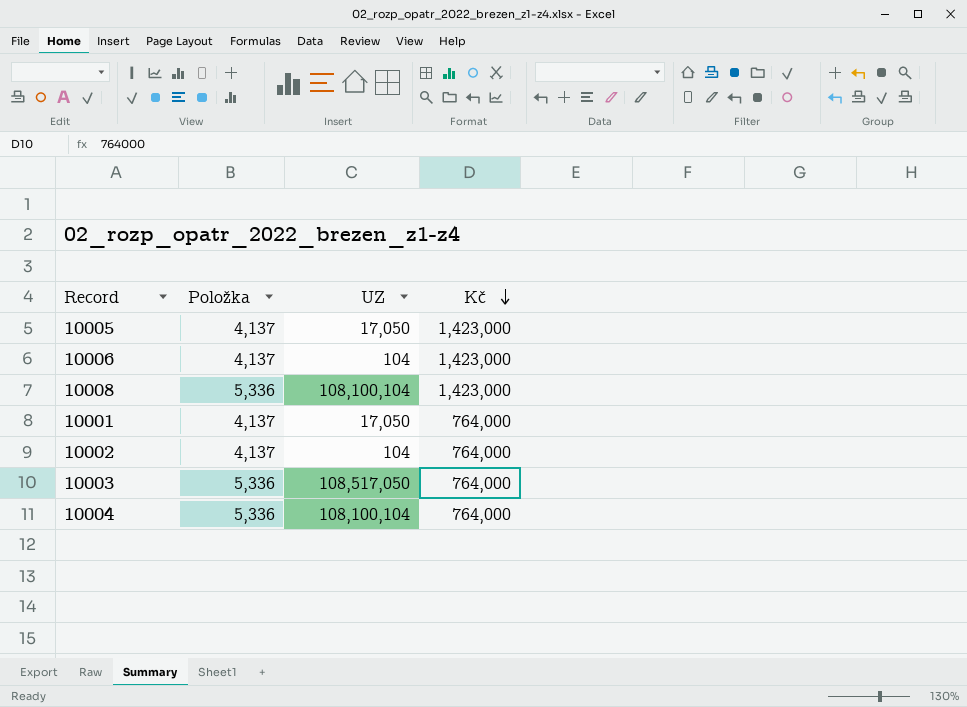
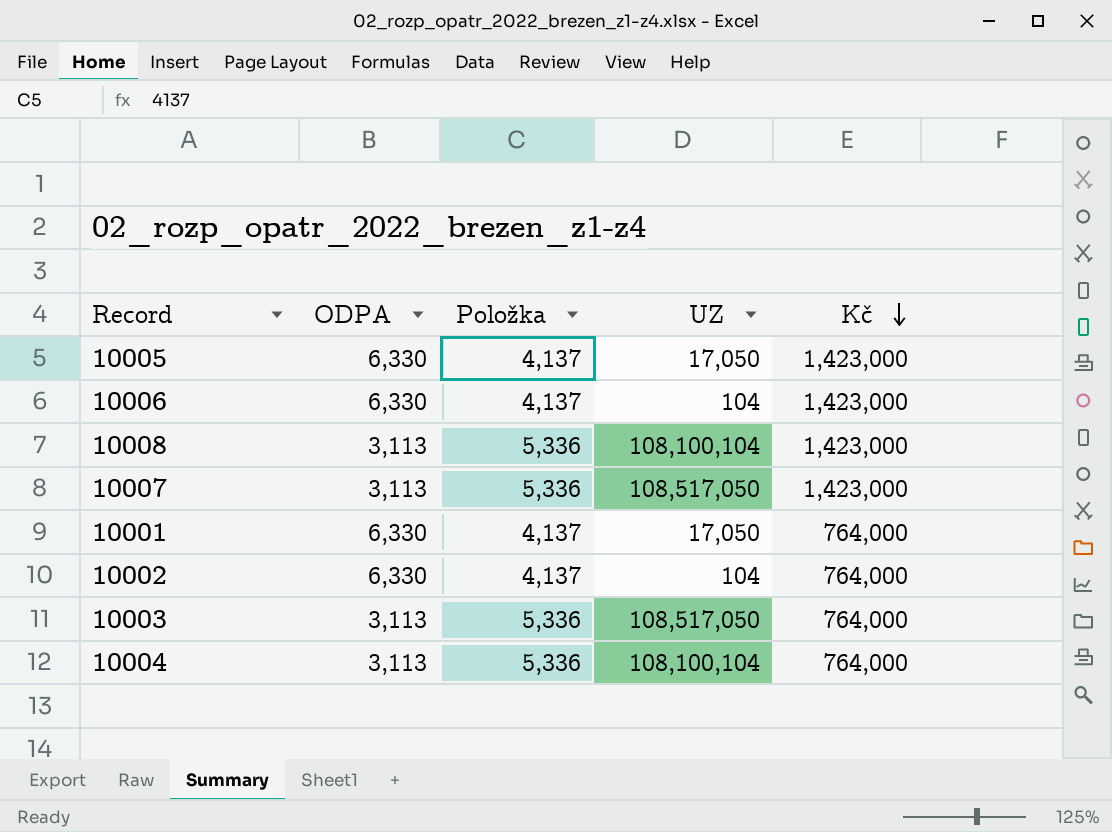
column ODPA | position: none -> 2
row 10007: none -> 3,113 | 5,336 | 108,517,050 | 1,423,000

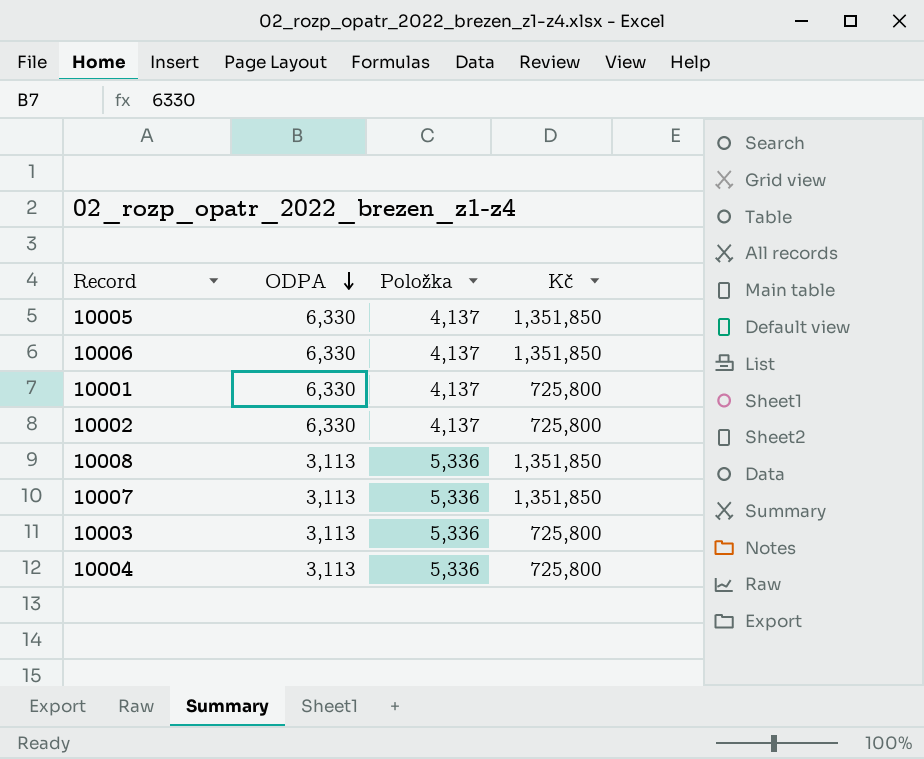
row order: Kč descending -> ODPA descending
column UZ | position: 4 -> none
10005 | Kč: 1,423,000 -> 1,351,850
10006 | Kč: 1,423,000 -> 1,351,850
10001 | Kč: 764,000 -> 725,800
10002 | Kč: 764,000 -> 725,800
10008 | Kč: 1,423,000 -> 1,351,850
10007 | Kč: 1,423,000 -> 1,351,850
10003 | Kč: 764,000 -> 725,800
10004 | Kč: 764,000 -> 725,800

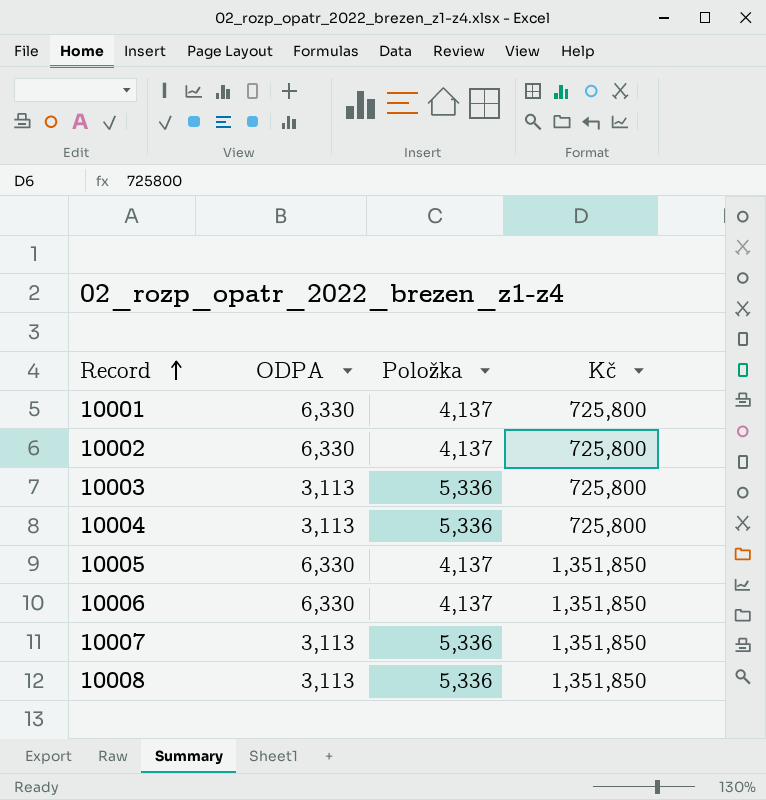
row order: ODPA descending -> Record ascending

